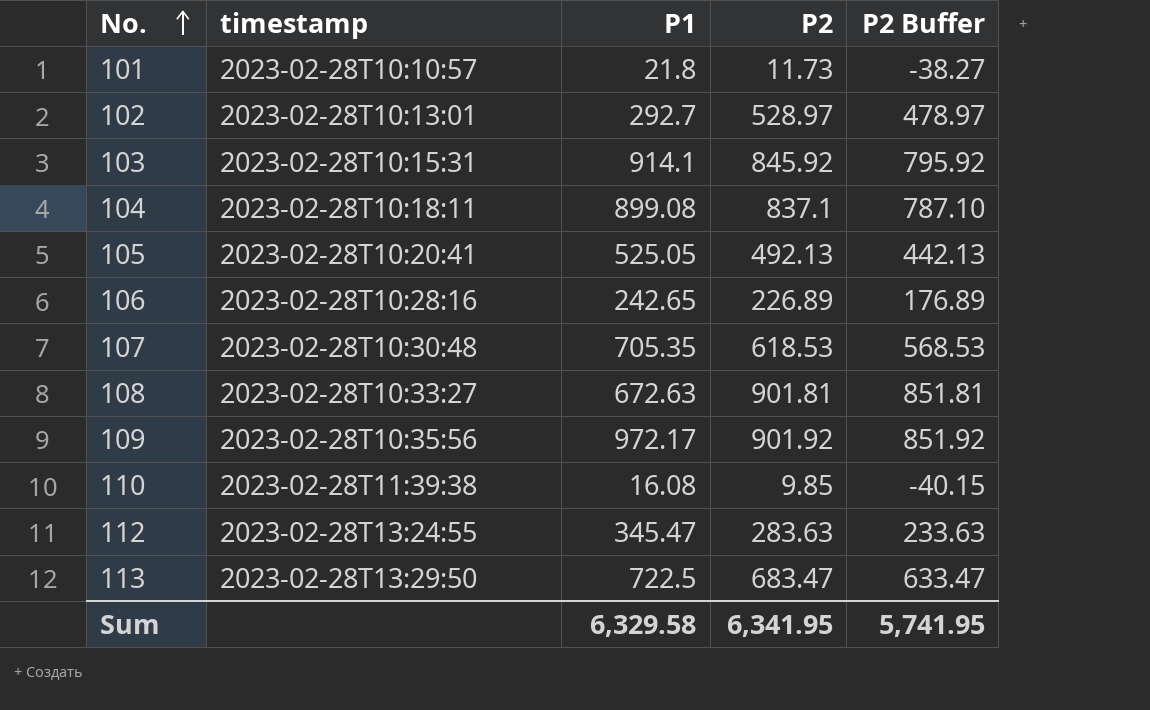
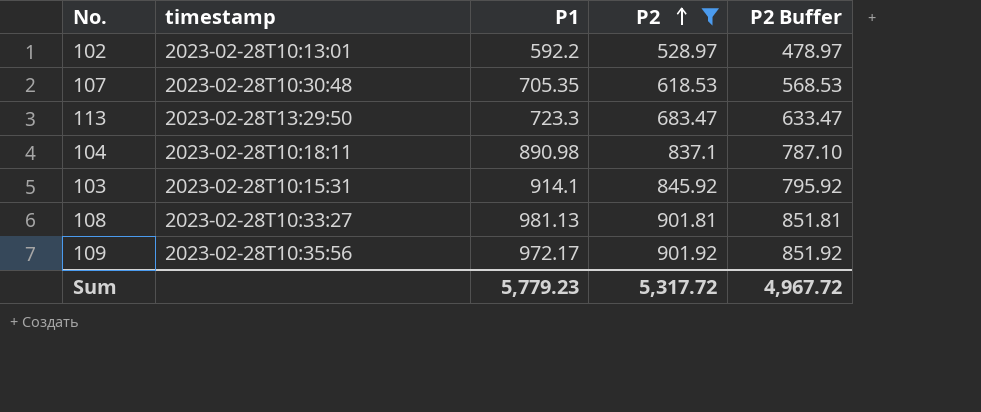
filter: none -> P2 >= 528.97
row order: No. ascending -> P2 ascending
102 | P1: 292.7 -> 592.2
113 | P1: 722.5 -> 723.3
104 | P1: 899.08 -> 890.98
108 | P1: 672.63 -> 981.13
Sum | P1: 6,329.58 -> 5,779.23
Sum | P2: 6,341.95 -> 5,317.72
Sum | P2 Buffer: 5,741.95 -> 4,967.72

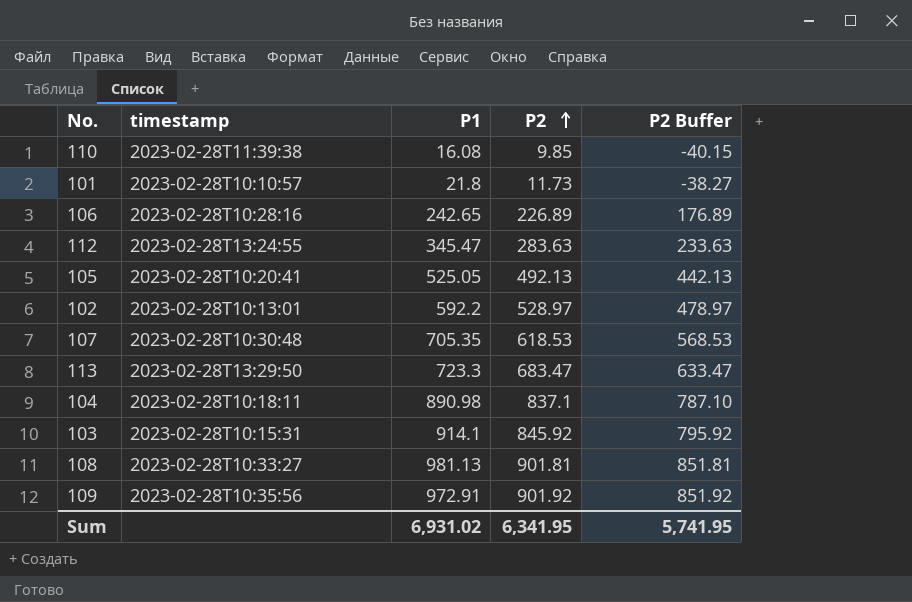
filter: P2 >= 528.97 -> none
109 | P1: 972.17 -> 972.91
Sum | P1: 5,779.23 -> 6,931.02
Sum | P2: 5,317.72 -> 6,341.95
Sum | P2 Buffer: 4,967.72 -> 5,741.95

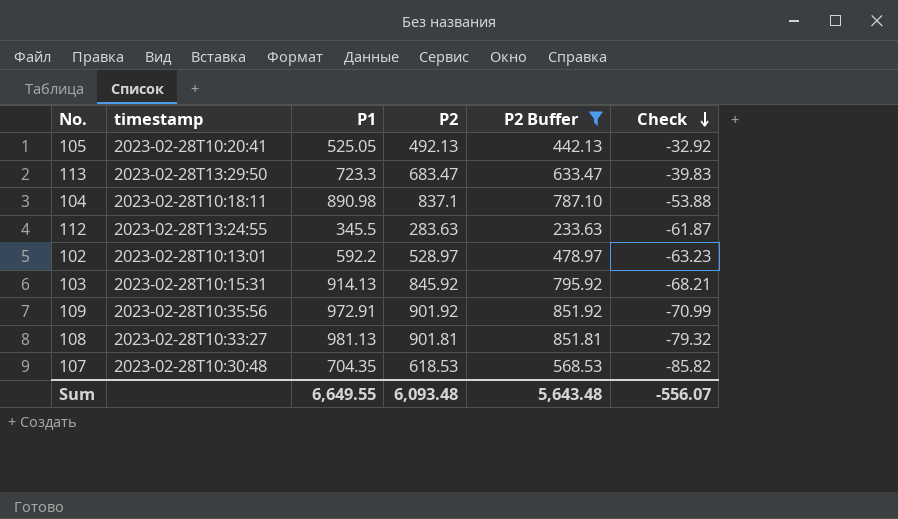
filter: none -> P2 Buffer >= 233.63
row order: P2 ascending -> Check descending
column Check | formula: none -> [P2] - [P1]
112 | P1: 345.47 -> 345.5
103 | P1: 914.1 -> 914.13
107 | P1: 705.35 -> 704.35
Sum | P1: 6,931.02 -> 6,649.55
Sum | P2: 6,341.95 -> 6,093.48
Sum | P2 Buffer: 5,741.95 -> 5,643.48

